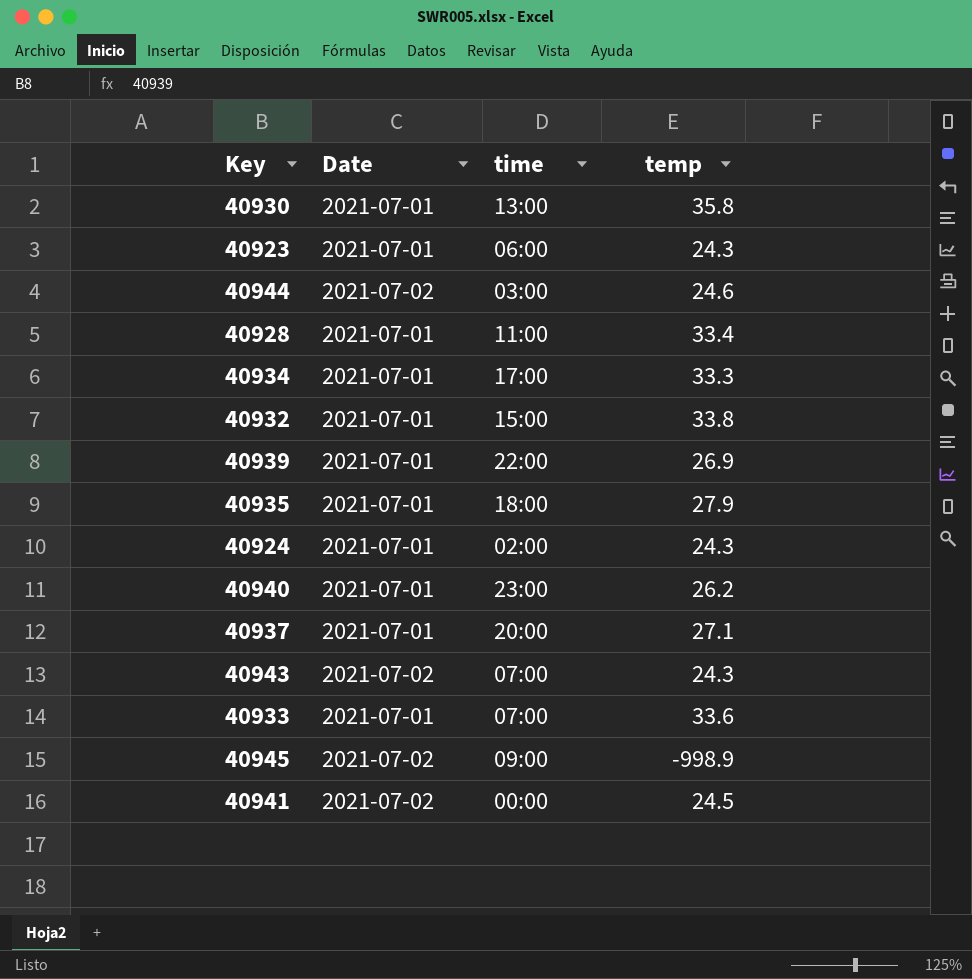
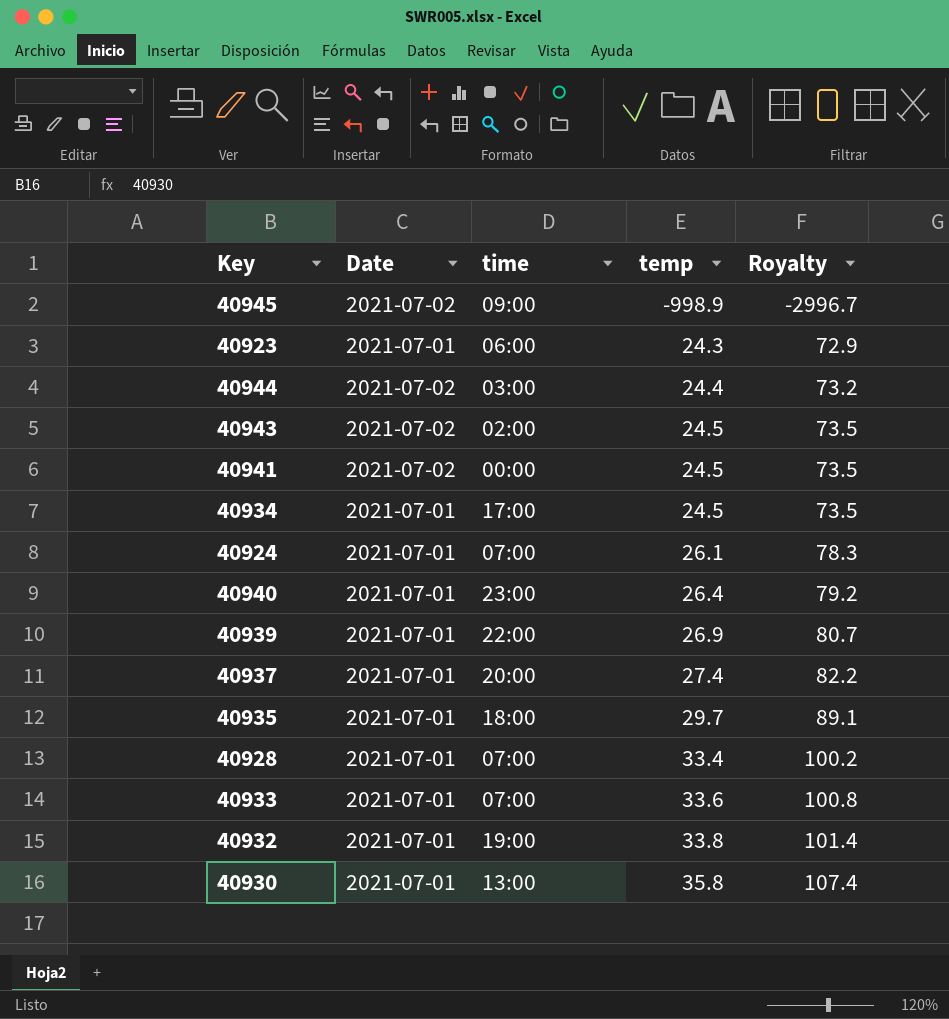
row order: none -> temp ascending
column Royalty | formula: none -> [temp] * 3
40944 | temp: 24.6 -> 24.4
40943 | time: 07:00 -> 02:00
40943 | temp: 24.3 -> 24.5
40934 | temp: 33.3 -> 24.5
40924 | time: 02:00 -> 07:00
40924 | temp: 24.3 -> 26.1
40940 | temp: 26.2 -> 26.4
40937 | temp: 27.1 -> 27.4
40935 | temp: 27.9 -> 29.7
40928 | time: 11:00 -> 07:00
40932 | time: 15:00 -> 19:00

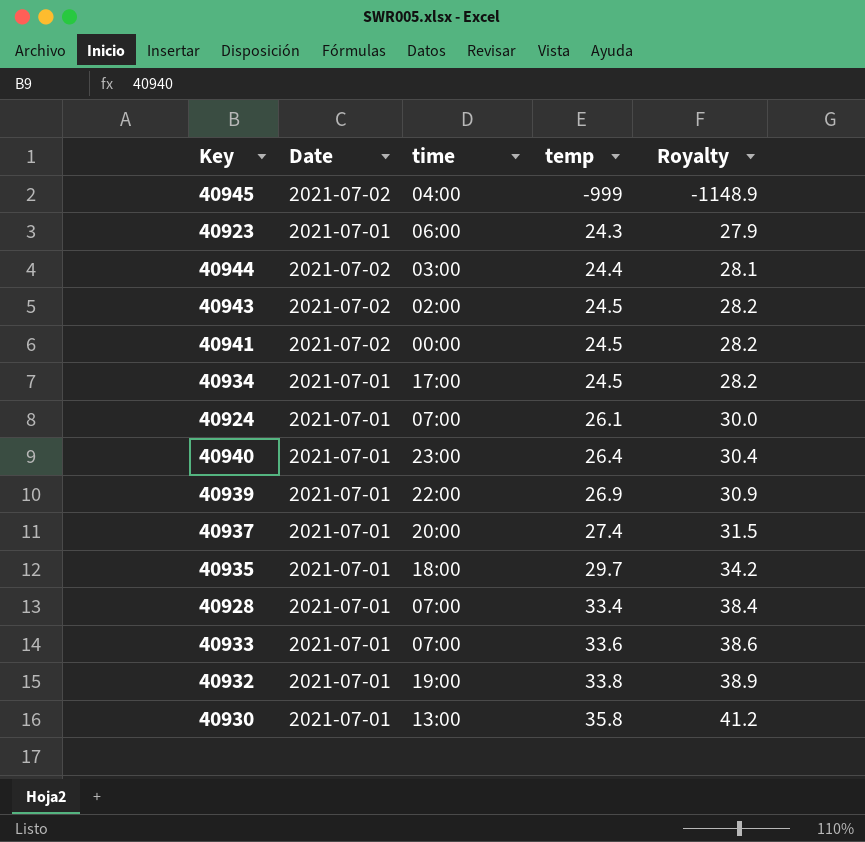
column Royalty | formula: [temp] * 3 -> [temp] * 1.15
40945 | time: 09:00 -> 04:00
40945 | temp: -998.9 -> -999

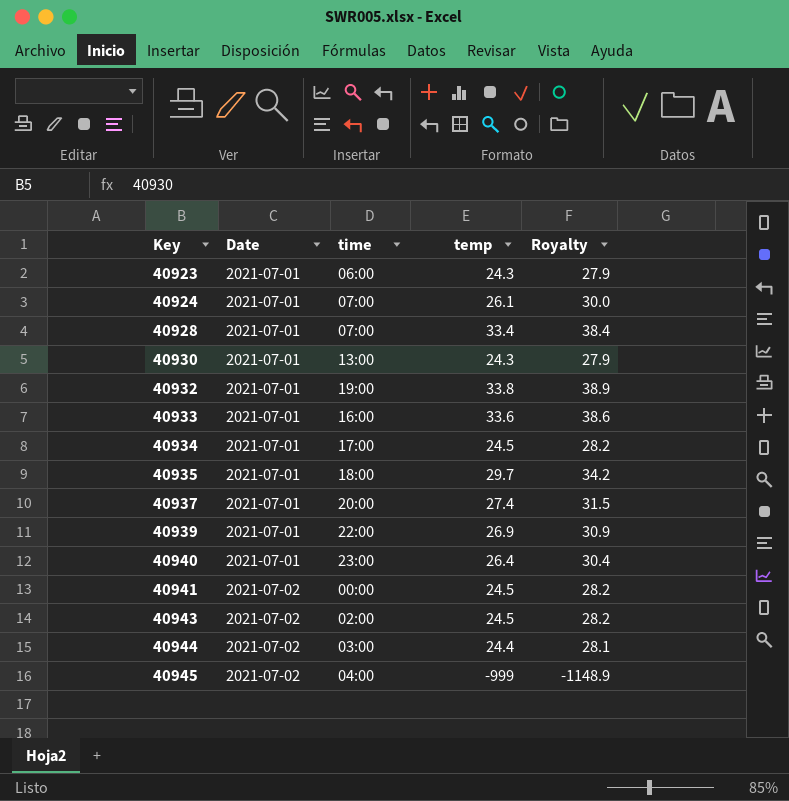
row order: temp ascending -> Key ascending
40930 | temp: 35.8 -> 24.3
40930 | Royalty: 41.2 -> 27.9
40933 | time: 07:00 -> 16:00

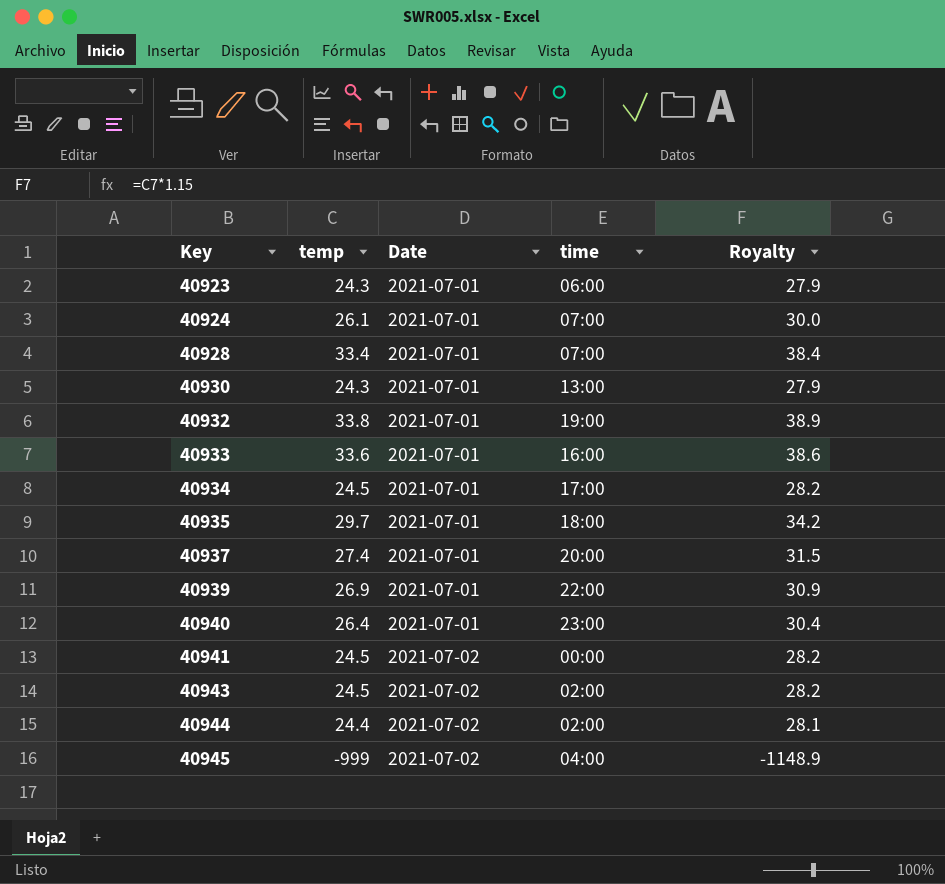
column temp | position: 4 -> 2
40944 | time: 03:00 -> 02:00

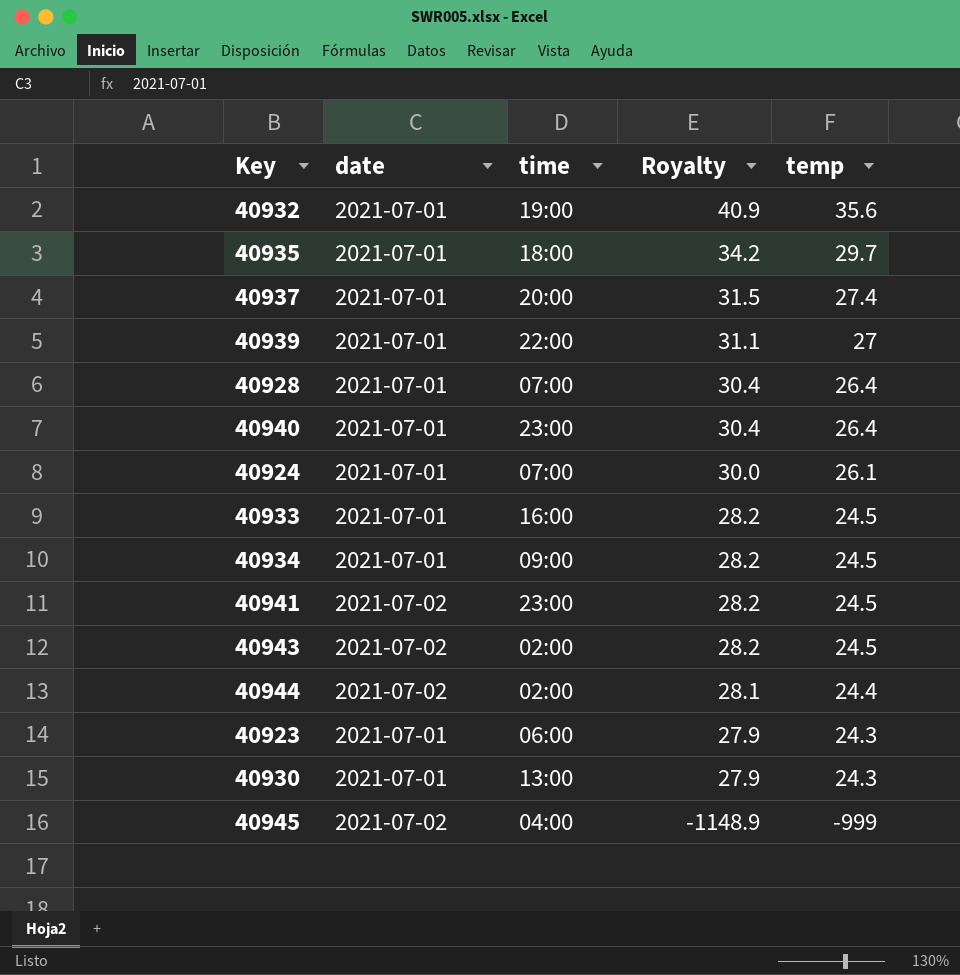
row order: Key ascending -> Royalty descending
column name: Date -> date
column temp | position: 2 -> 5
40932 | Royalty: 38.9 -> 40.9
40932 | temp: 33.8 -> 35.6
40939 | Royalty: 30.9 -> 31.1
40939 | temp: 26.9 -> 27
40928 | Royalty: 38.4 -> 30.4
40928 | temp: 33.4 -> 26.4
40933 | Royalty: 38.6 -> 28.2
40933 | temp: 33.6 -> 24.5
40934 | time: 17:00 -> 09:00
40941 | time: 00:00 -> 23:00

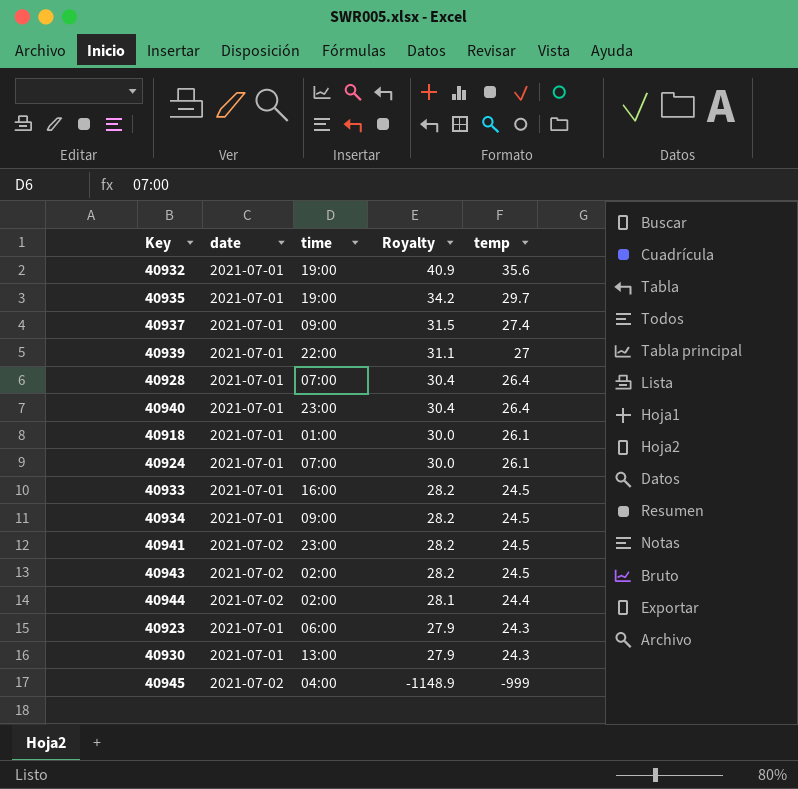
40935 | time: 18:00 -> 19:00
40937 | time: 20:00 -> 09:00
row 40918: none -> 2021-07-01 | 01:00 | 30.0 | 26.1

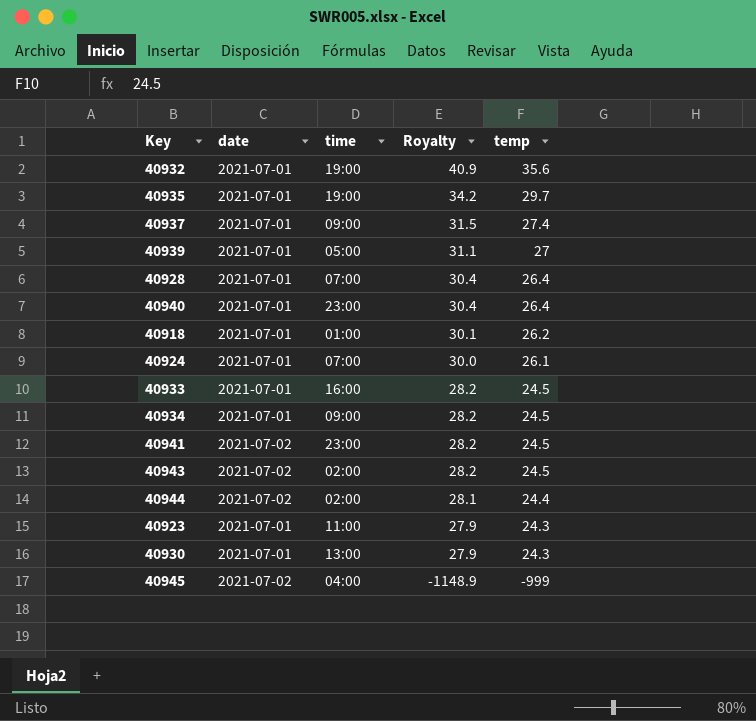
40939 | time: 22:00 -> 05:00
40918 | Royalty: 30.0 -> 30.1
40918 | temp: 26.1 -> 26.2
40923 | time: 06:00 -> 11:00

